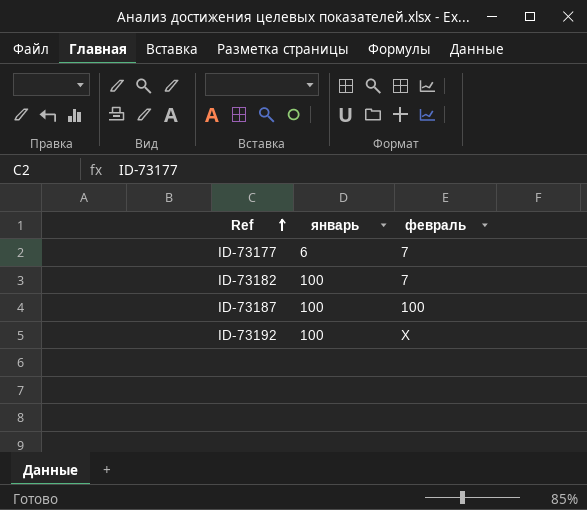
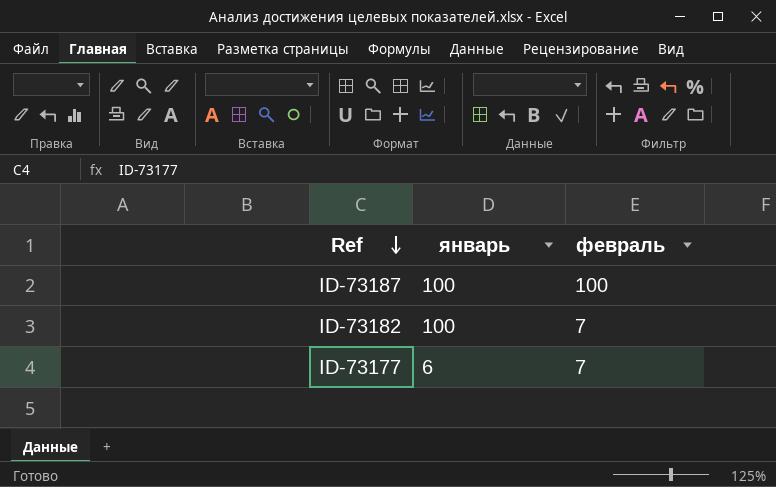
row order: Ref ascending -> Ref descending
row ID-73192: 100 | Х -> none

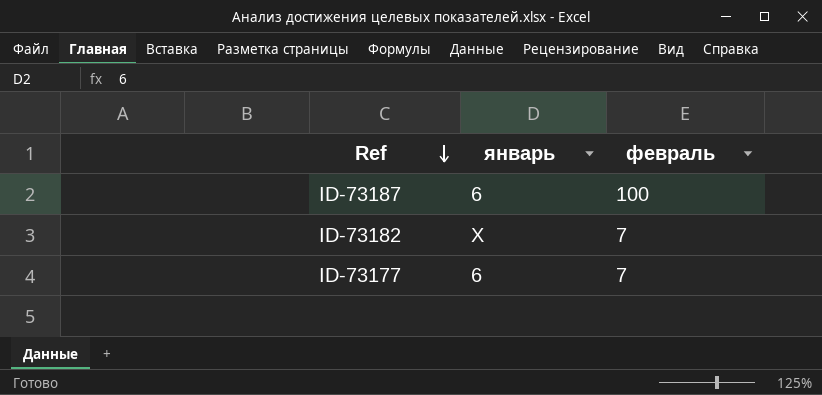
ID-73187 | январь: 100 -> 6
ID-73182 | январь: 100 -> Х

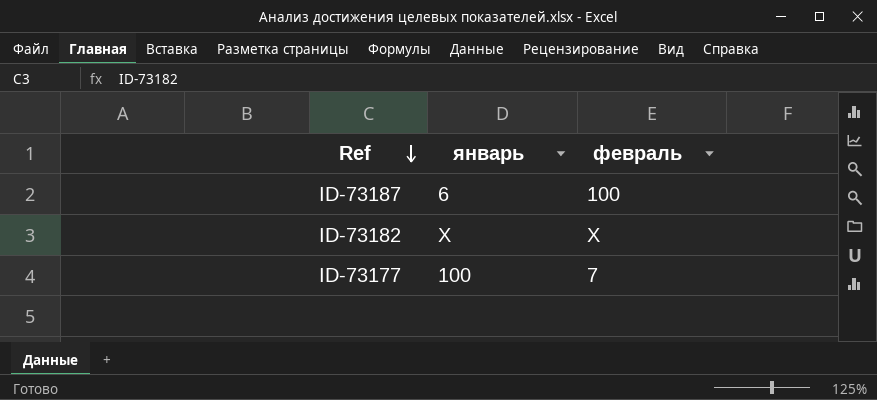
ID-73182 | февраль: 7 -> Х
ID-73177 | январь: 6 -> 100

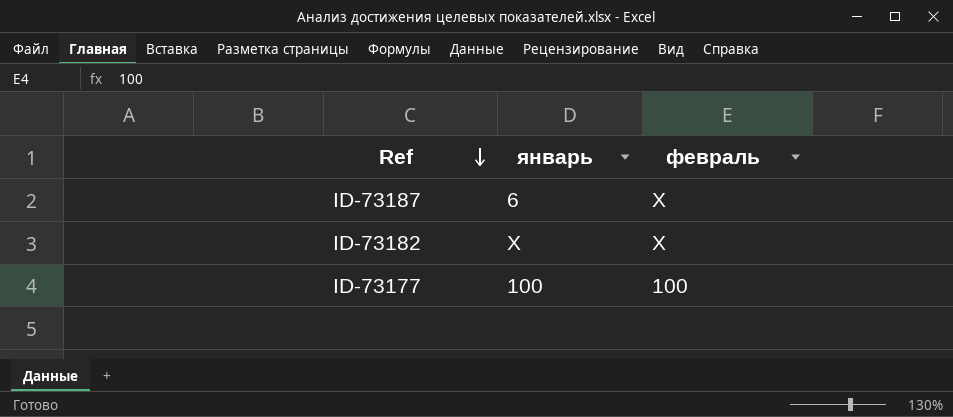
ID-73187 | февраль: 100 -> Х
ID-73177 | февраль: 7 -> 100

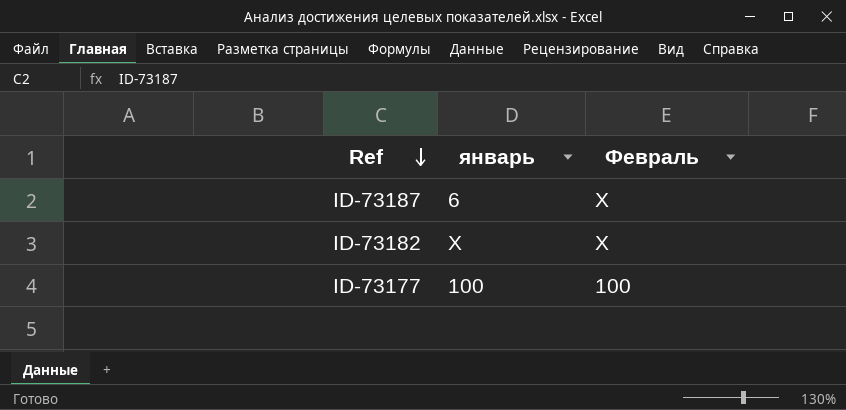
column name: февраль -> Февраль

